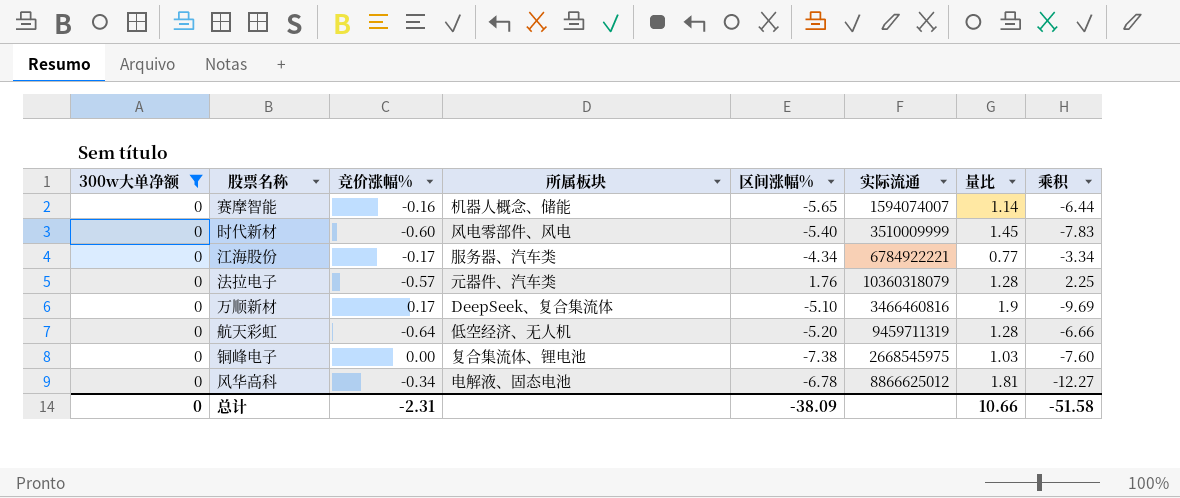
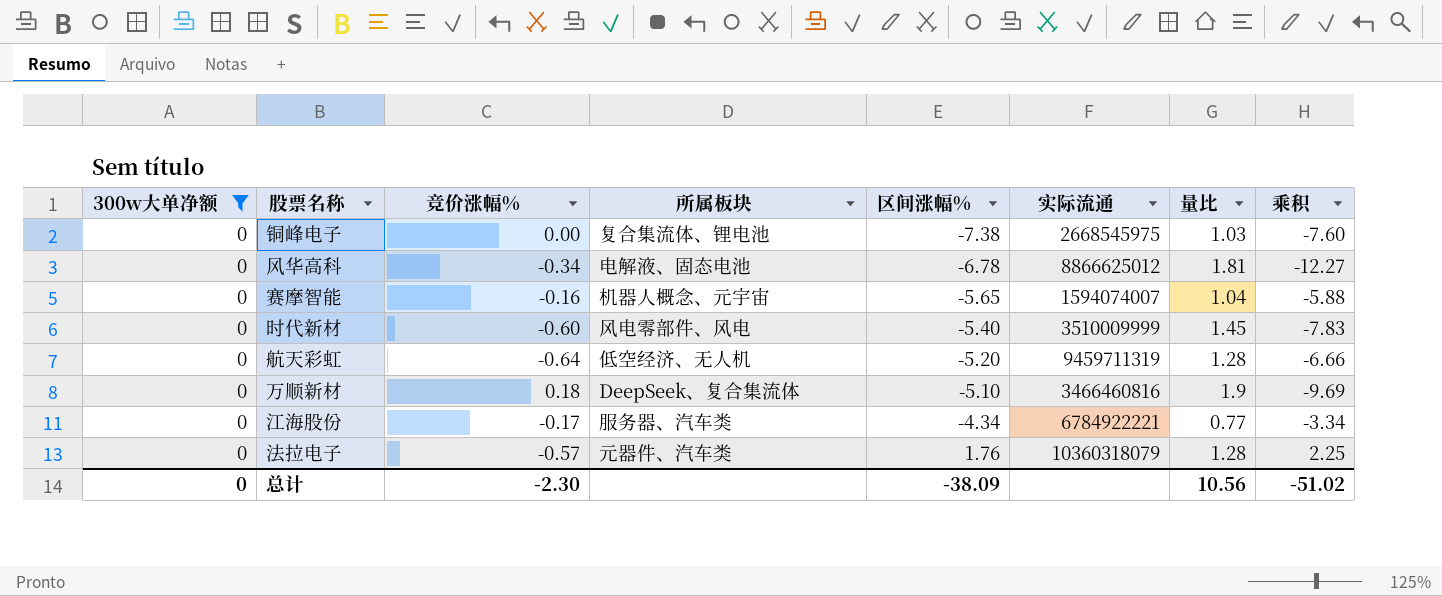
row order: none -> 区间涨幅% ascending
赛摩智能 | 所属板块: 机器人概念、储能 -> 机器人概念、元宇宙
赛摩智能 | 量比: 1.14 -> 1.04
赛摩智能 | 乘积: -6.44 -> -5.88
万顺新材 | 竞价涨幅%: 0.17 -> 0.18
总计 | 竞价涨幅%: -2.31 -> -2.30
总计 | 量比: 10.66 -> 10.56
总计 | 乘积: -51.58 -> -51.02

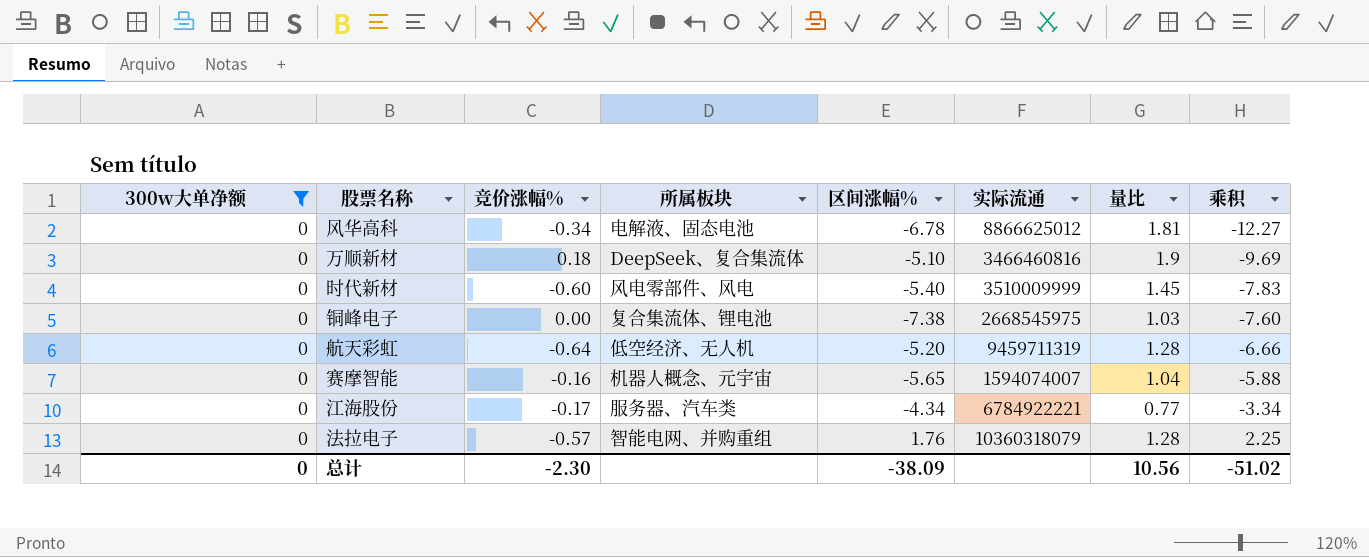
row order: 区间涨幅% ascending -> 乘积 ascending
法拉电子 | 所属板块: 元器件、汽车类 -> 智能电网、并购重组

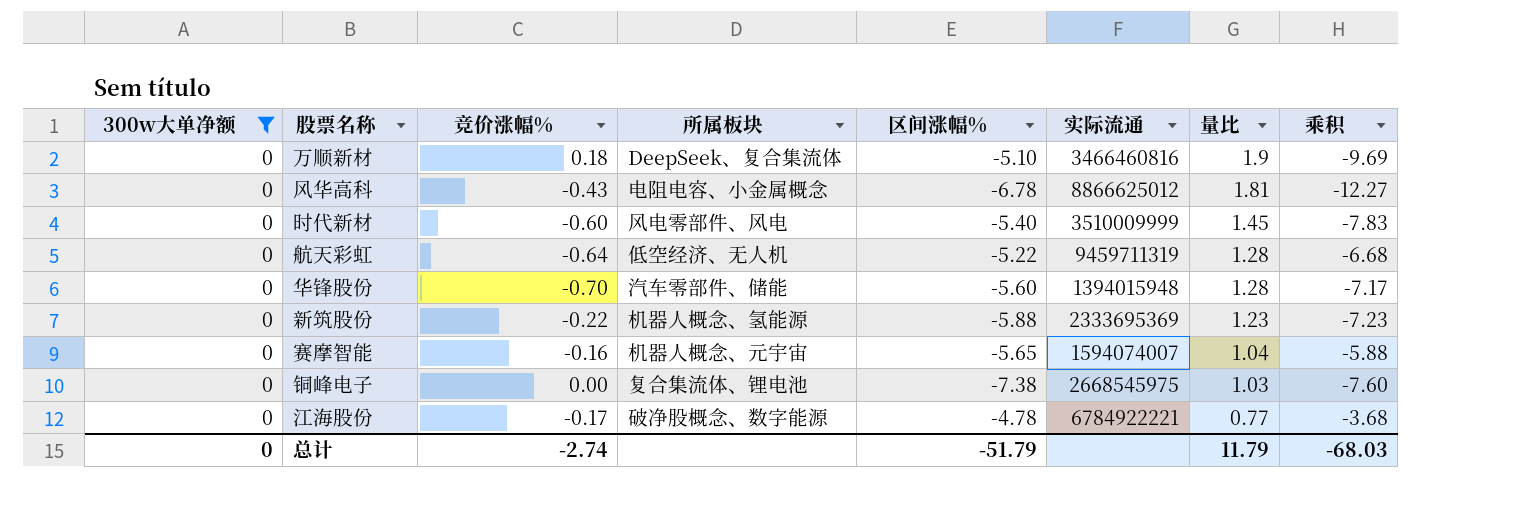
row order: 乘积 ascending -> 量比 descending
row 法拉电子: 0 | -0.57 | 智能电网、并购重组 | 1.76 | 10360318079 | 1.28 | 2.25 -> none
风华高科 | 竞价涨幅%: -0.34 -> -0.43
风华高科 | 所属板块: 电解液、固态电池 -> 电阻电容、小金属概念
航天彩虹 | 区间涨幅%: -5.20 -> -5.22
航天彩虹 | 乘积: -6.66 -> -6.68
row 华锋股份: none -> 0 | -0.70 | 汽车零部件、储能 | -5.60 | 1394015948 | 1.28 | -7.17
row 新筑股份: none -> 0 | -0.22 | 机器人概念、氢能源 | -5.88 | 2333695369 | 1.23 | -7.23
江海股份 | 所属板块: 服务器、汽车类 -> 破净股概念、数字能源
江海股份 | 区间涨幅%: -4.34 -> -4.78
江海股份 | 乘积: -3.34 -> -3.68
总计 | 竞价涨幅%: -2.30 -> -2.74
总计 | 区间涨幅%: -38.09 -> -51.79
总计 | 量比: 10.56 -> 11.79
总计 | 乘积: -51.02 -> -68.03

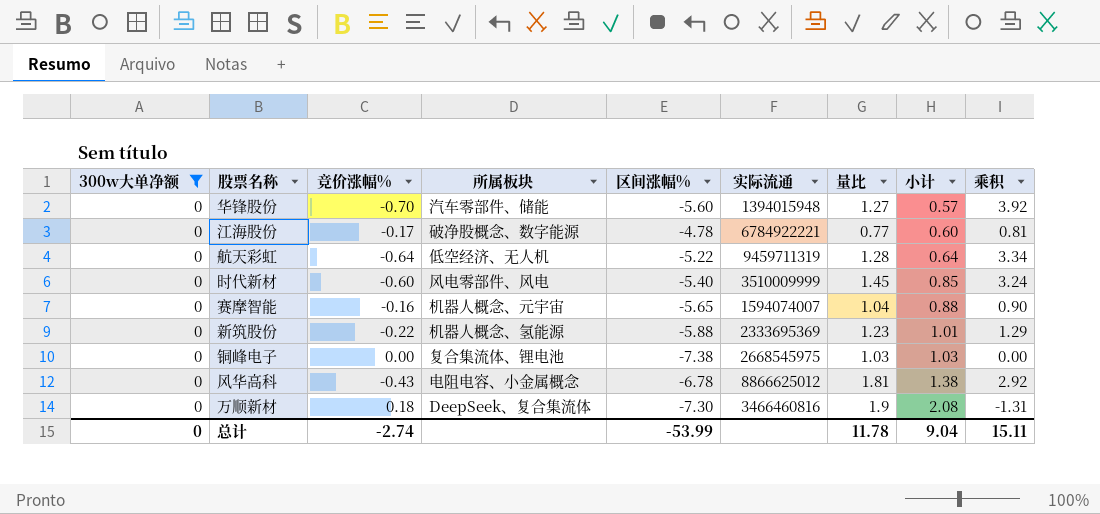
row order: 量比 descending -> 小计 ascending
column 小计 | formula: none -> [竞价涨幅%] + [量比]
column 乘积 | formula: [区间涨幅%] * [量比] -> [竞价涨幅%] * [区间涨幅%]
华锋股份 | 量比: 1.28 -> 1.27
万顺新材 | 区间涨幅%: -5.10 -> -7.30
总计 | 区间涨幅%: -51.79 -> -53.99
总计 | 量比: 11.79 -> 11.78
总计 | 乘积: -68.03 -> 15.11

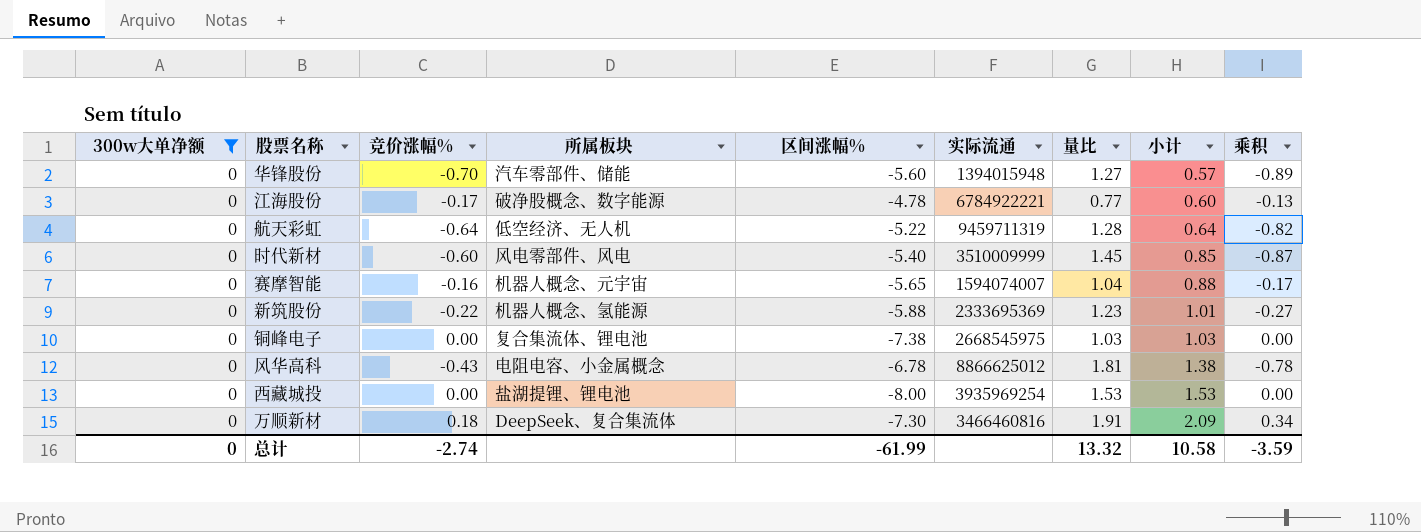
column 乘积 | formula: [竞价涨幅%] * [区间涨幅%] -> [竞价涨幅%] * [量比]
row 西藏城投: none -> 0 | 0.00 | 盐湖提锂、锂电池 | -8.00 | 3935969254 | 1.53 | 1.53 | 0.00
万顺新材 | 量比: 1.9 -> 1.91
万顺新材 | 小计: 2.08 -> 2.09
总计 | 区间涨幅%: -53.99 -> -61.99
总计 | 量比: 11.78 -> 13.32
总计 | 小计: 9.04 -> 10.58
总计 | 乘积: 15.11 -> -3.59

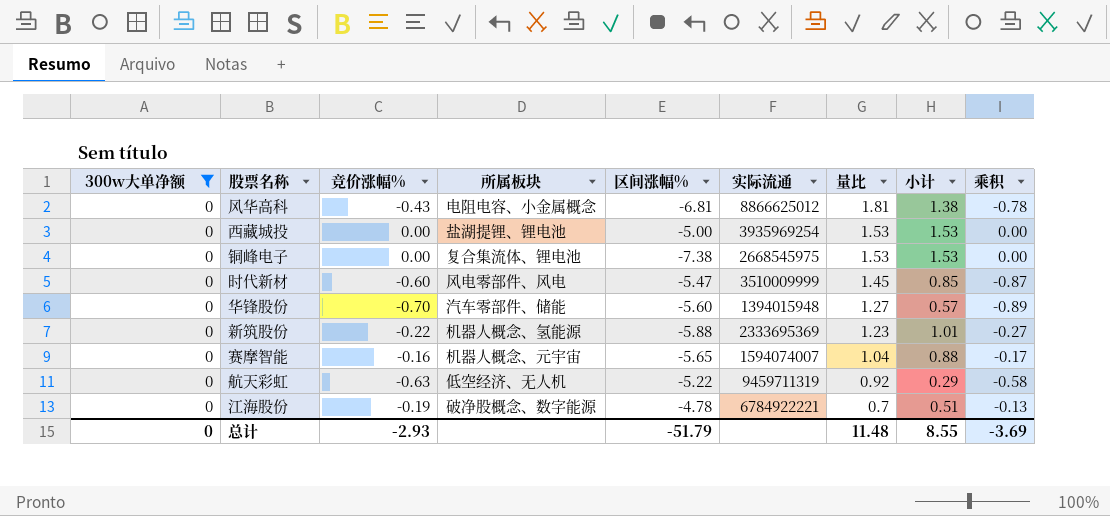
row order: 小计 ascending -> 量比 descending
row 万顺新材: 0 | 0.18 | DeepSeek、复合集流体 | -7.30 | 3466460816 | 1.91 | 2.09 | 0.34 -> none
风华高科 | 区间涨幅%: -6.78 -> -6.81
西藏城投 | 区间涨幅%: -8.00 -> -5.00
铜峰电子 | 量比: 1.03 -> 1.53
铜峰电子 | 小计: 1.03 -> 1.53
时代新材 | 区间涨幅%: -5.40 -> -5.47
航天彩虹 | 竞价涨幅%: -0.64 -> -0.63
航天彩虹 | 量比: 1.28 -> 0.92
航天彩虹 | 小计: 0.64 -> 0.29
航天彩虹 | 乘积: -0.82 -> -0.58
江海股份 | 竞价涨幅%: -0.17 -> -0.19
江海股份 | 量比: 0.77 -> 0.7
江海股份 | 小计: 0.60 -> 0.51
总计 | 竞价涨幅%: -2.74 -> -2.93
总计 | 区间涨幅%: -61.99 -> -51.79
总计 | 量比: 13.32 -> 11.48
总计 | 小计: 10.58 -> 8.55
总计 | 乘积: -3.59 -> -3.69

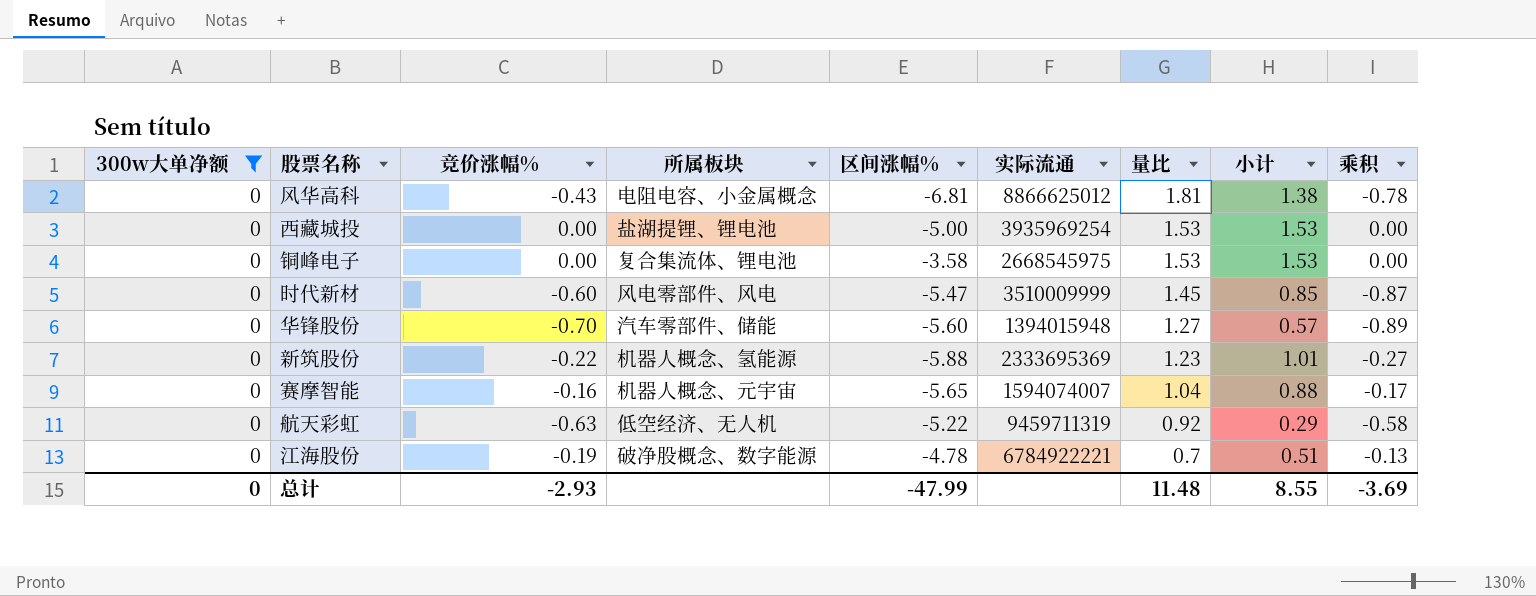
铜峰电子 | 区间涨幅%: -7.38 -> -3.58
总计 | 区间涨幅%: -51.79 -> -47.99

